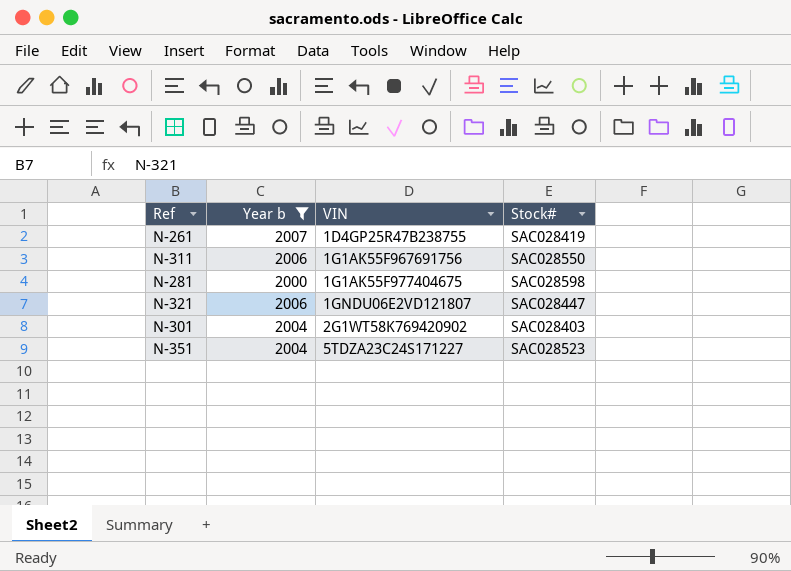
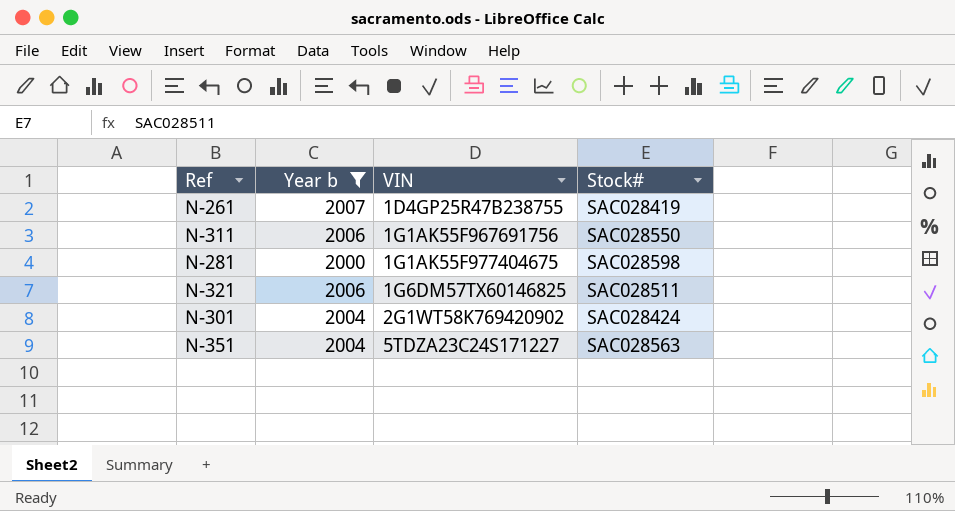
N-321 | VIN: 1GNDU06E2VD121807 -> 1G6DM57TX60146825
N-321 | Stock#: SAC028447 -> SAC028511
N-301 | Stock#: SAC028403 -> SAC028424
N-351 | Stock#: SAC028523 -> SAC028563

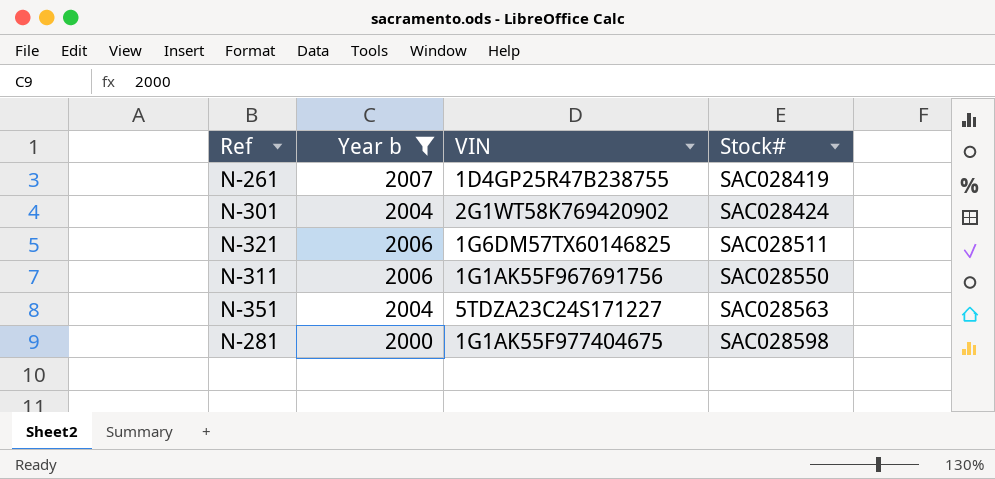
row order: VIN ascending -> Stock# ascending

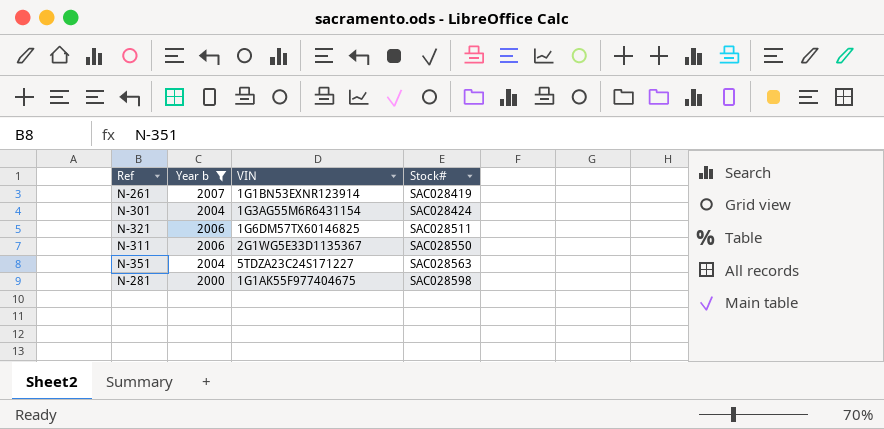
N-261 | VIN: 1D4GP25R47B238755 -> 1G1BN53EXNR123914
N-301 | VIN: 2G1WT58K769420902 -> 1G3AG55M6R6431154
N-311 | VIN: 1G1AK55F967691756 -> 2G1WG5E33D1135367

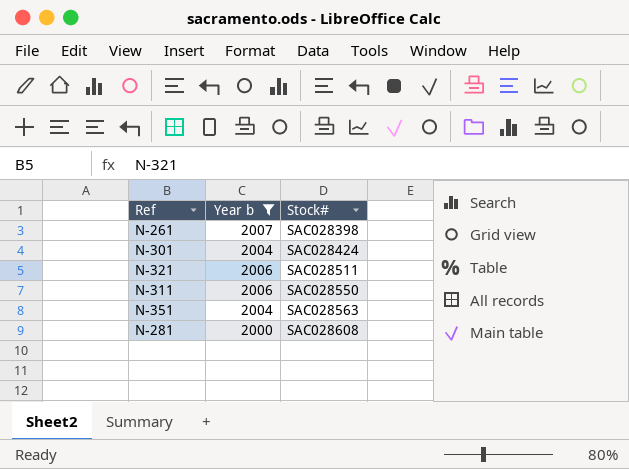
column VIN | position: 3 -> none
N-261 | Stock#: SAC028419 -> SAC028398
N-281 | Stock#: SAC028598 -> SAC028608

